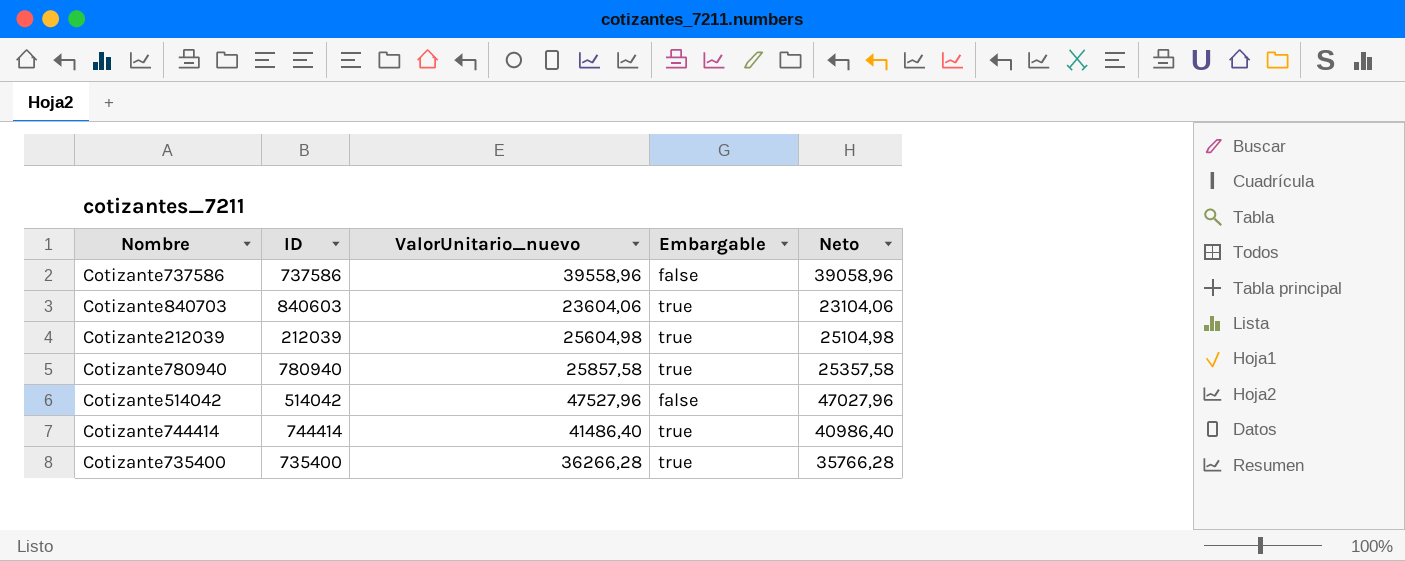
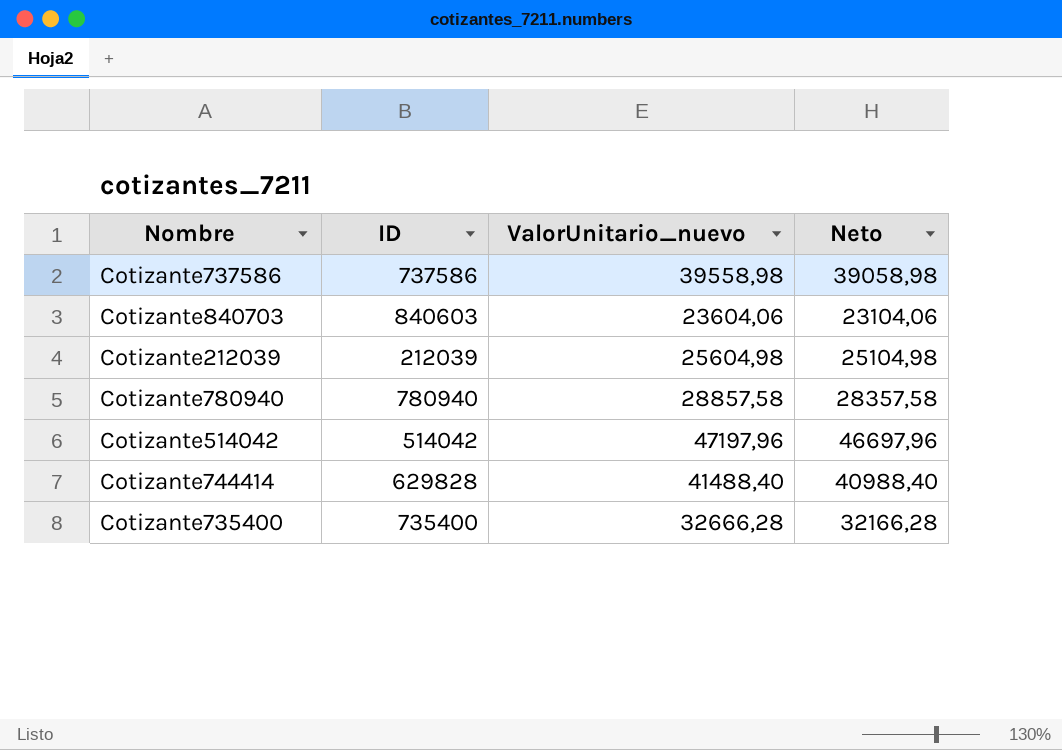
column Embargable | position: 4 -> none
Cotizante737586 | ValorUnitario_nuevo: 39558,96 -> 39558,98
Cotizante737586 | Neto: 39058,96 -> 39058,98
Cotizante780940 | ValorUnitario_nuevo: 25857,58 -> 28857,58
Cotizante780940 | Neto: 25357,58 -> 28357,58
Cotizante514042 | ValorUnitario_nuevo: 47527,96 -> 47197,96
Cotizante514042 | Neto: 47027,96 -> 46697,96
Cotizante744414 | ID: 744414 -> 629828
Cotizante744414 | ValorUnitario_nuevo: 41486,40 -> 41488,40
Cotizante744414 | Neto: 40986,40 -> 40988,40
Cotizante735400 | ValorUnitario_nuevo: 36266,28 -> 32666,28
Cotizante735400 | Neto: 35766,28 -> 32166,28

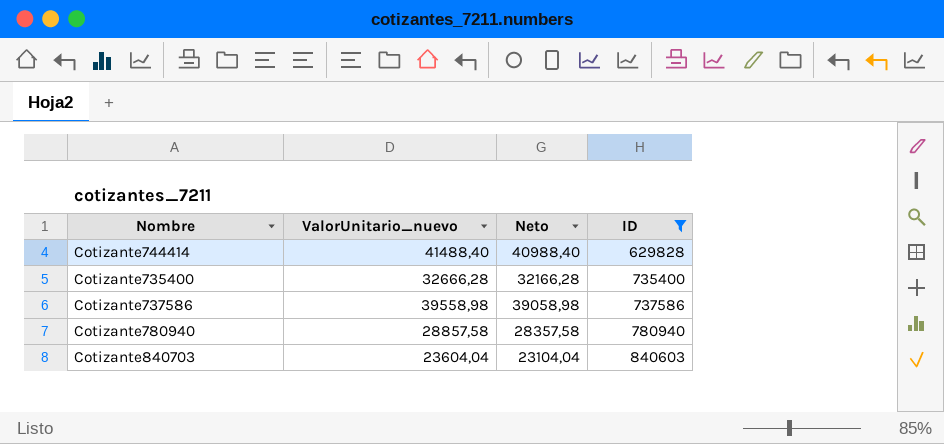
filter: none -> ID >= 629828
row order: none -> ID ascending
column ID | position: 2 -> 4
Cotizante840703 | ValorUnitario_nuevo: 23604,06 -> 23604,04
Cotizante840703 | Neto: 23104,06 -> 23104,04

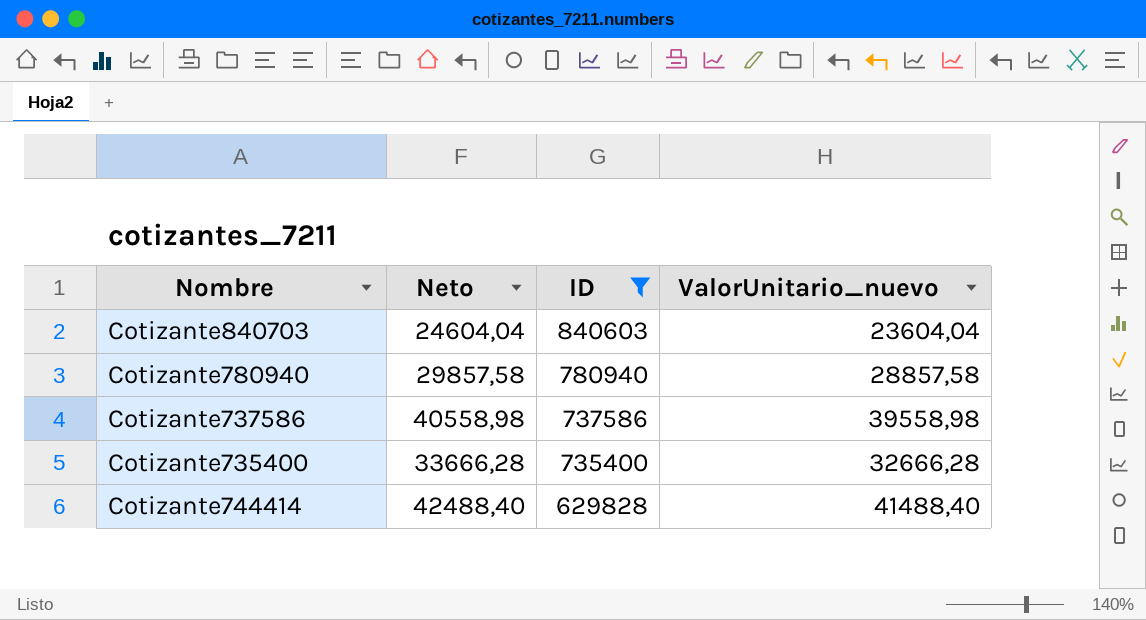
row order: ID ascending -> ID descending
column Neto | formula: [ValorUnitario_nuevo] - 500 -> [ValorUnitario_nuevo] + 1000
column ValorUnitario_nuevo | position: 2 -> 4

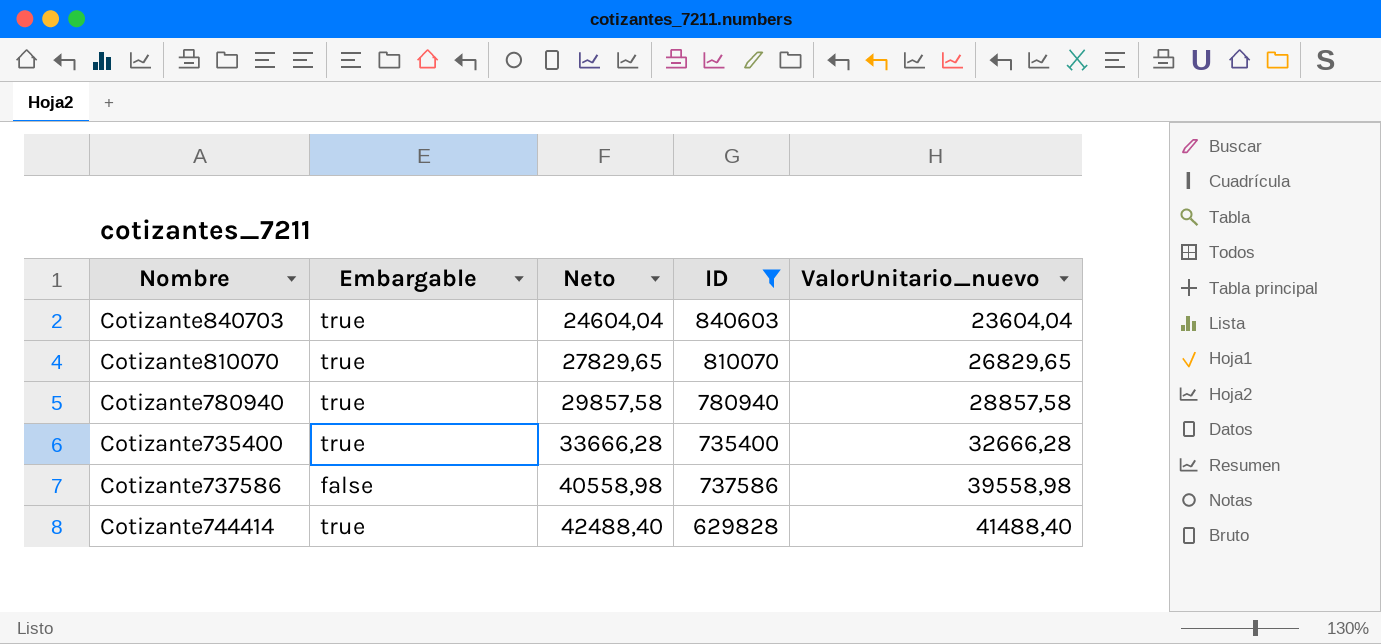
row order: ID descending -> Neto ascending
column Embargable | position: none -> 2
row Cotizante810070: none -> true | 27829,65 | 810070 | 26829,65

